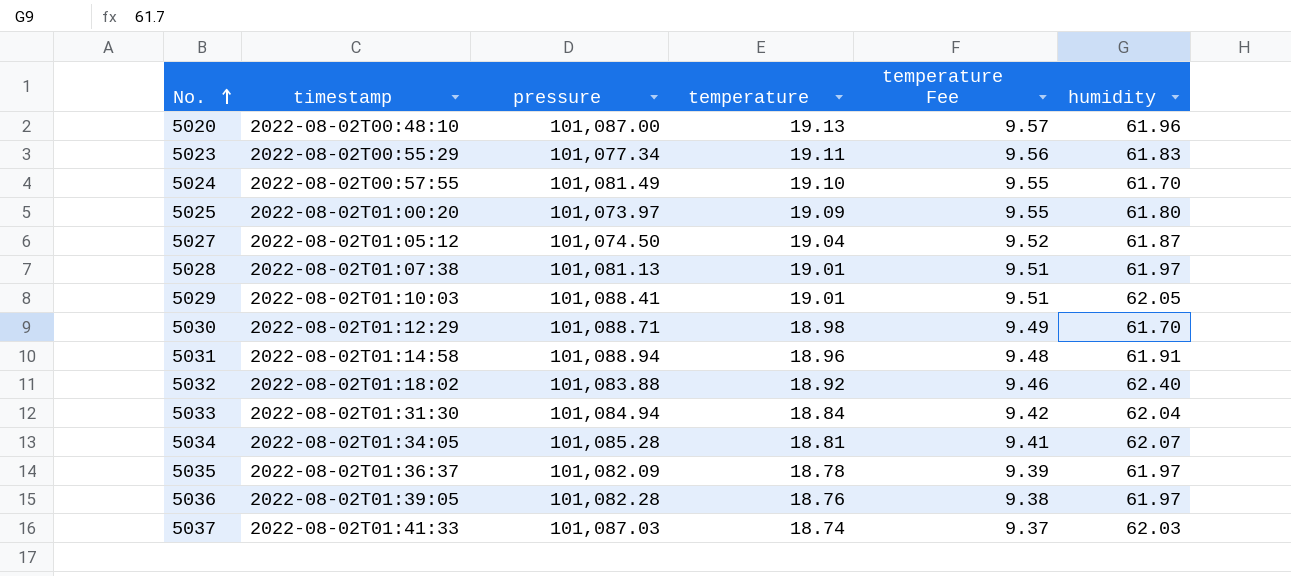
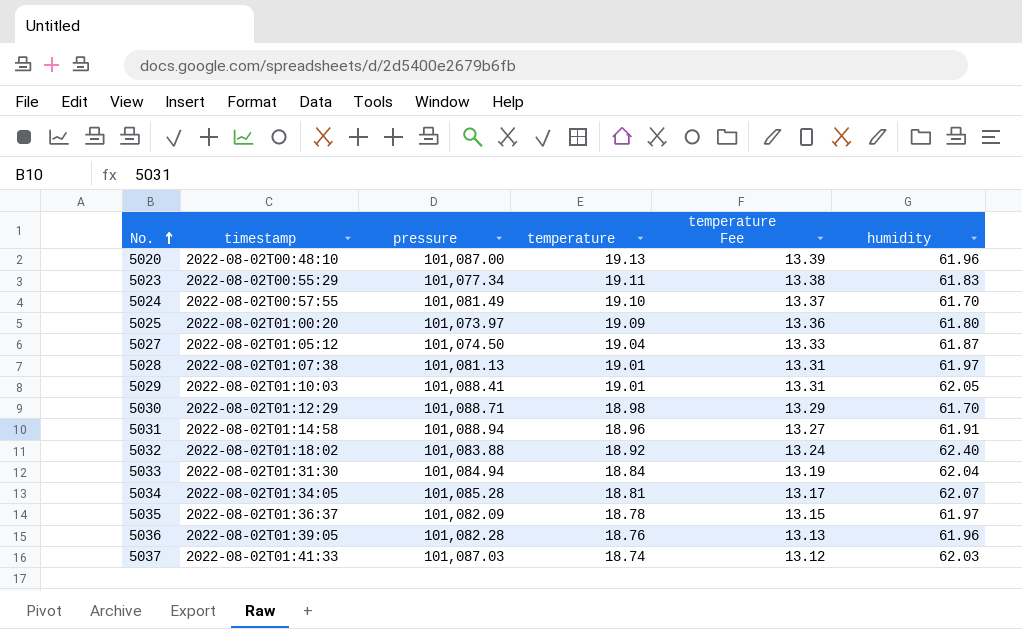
column temperature Fee | formula: [temperature] * 0.5 -> [temperature] * 0.7
5036 | humidity: 61.97 -> 61.96

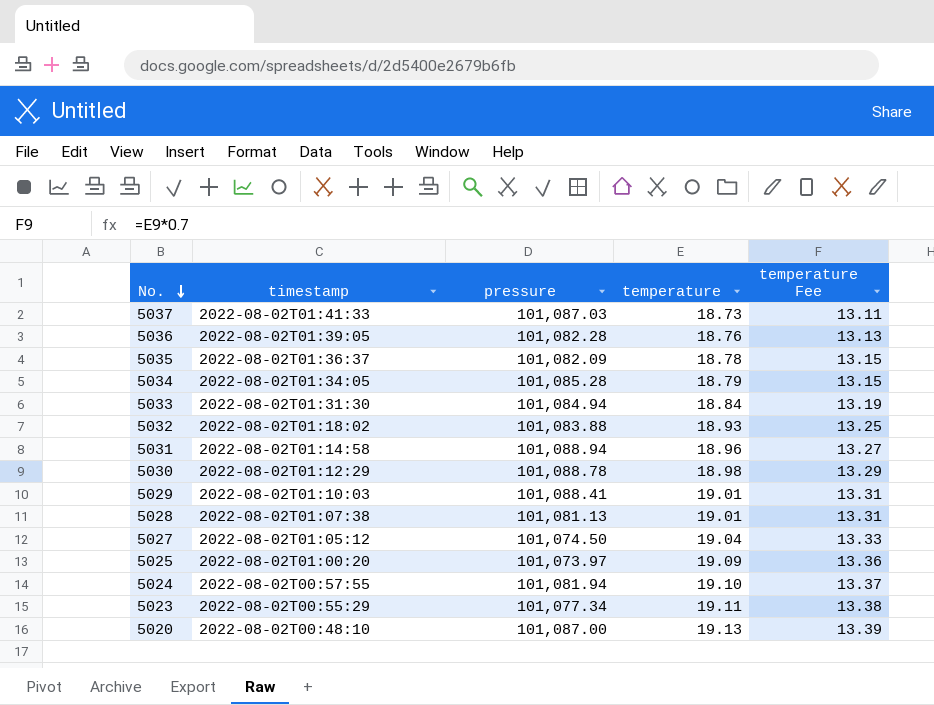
row order: No. ascending -> No. descending
column humidity | position: 6 -> none
5037 | temperature: 18.74 -> 18.73
5037 | temperature Fee: 13.12 -> 13.11
5034 | temperature: 18.81 -> 18.79
5034 | temperature Fee: 13.17 -> 13.15
5032 | temperature: 18.92 -> 18.93
5032 | temperature Fee: 13.24 -> 13.25
5030 | pressure: 101,088.71 -> 101,088.78
5024 | pressure: 101,081.49 -> 101,081.94

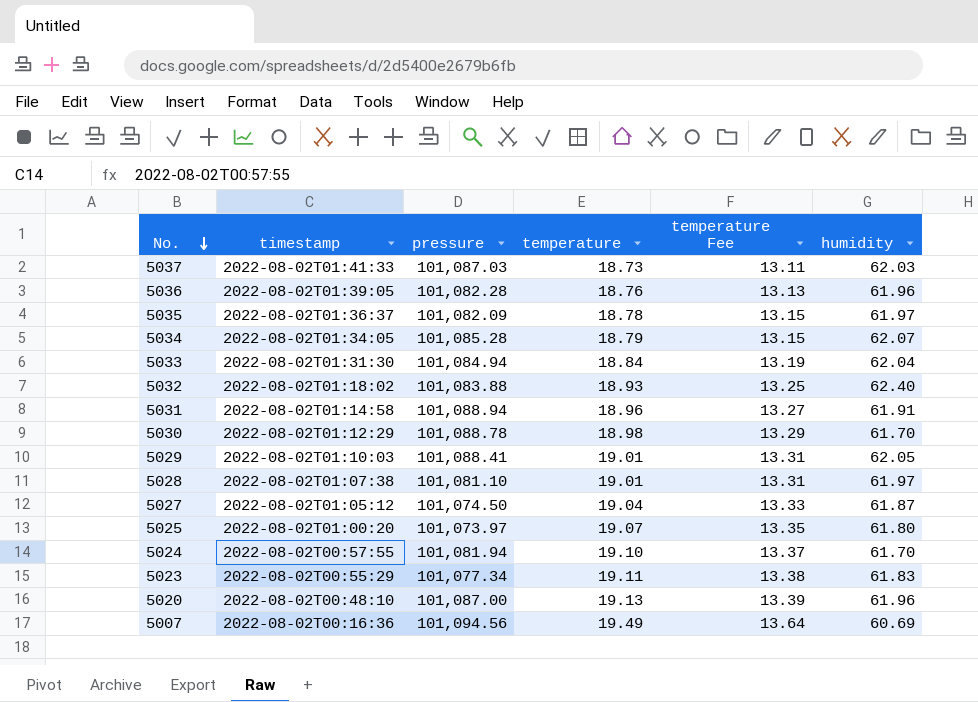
column humidity | position: none -> 6
5028 | pressure: 101,081.13 -> 101,081.10
5025 | temperature: 19.09 -> 19.07
5025 | temperature Fee: 13.36 -> 13.35
row 5007: none -> 2022-08-02T00:16:36 | 101,094.56 | 19.49 | 13.64 | 60.69

